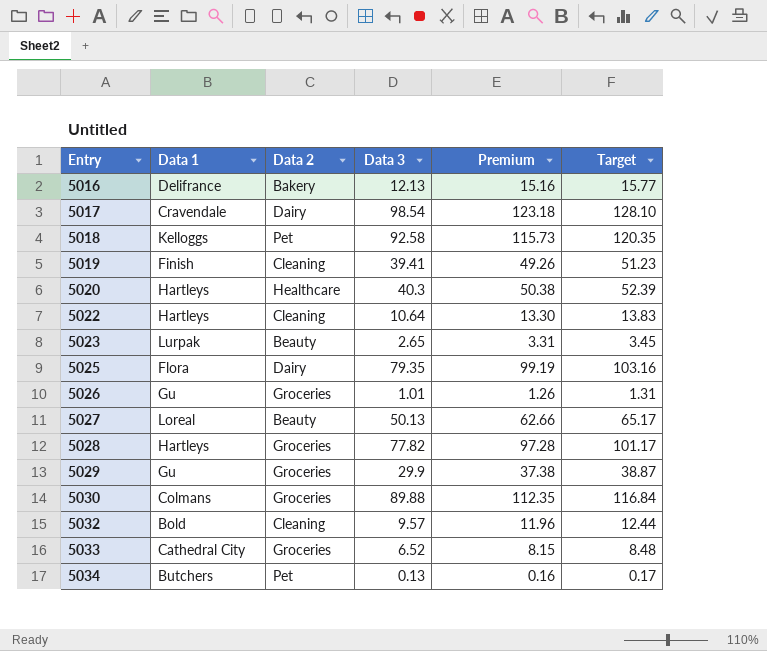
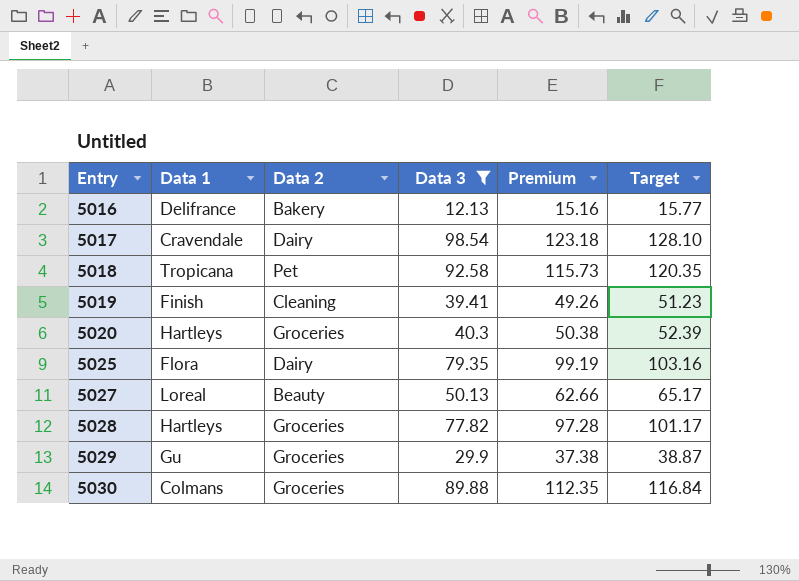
filter: none -> Data 3 >= 12.13
5018 | Data 1: Kelloggs -> Tropicana
5020 | Data 2: Healthcare -> Groceries

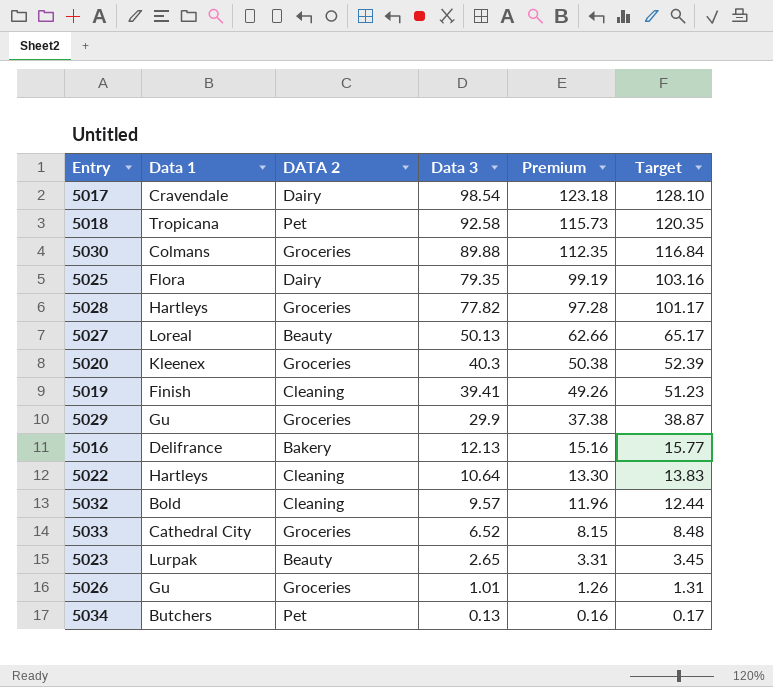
filter: Data 3 >= 12.13 -> none
row order: Entry ascending -> Data 3 descending
column name: Data 2 -> DATA 2
5020 | Data 1: Hartleys -> Kleenex

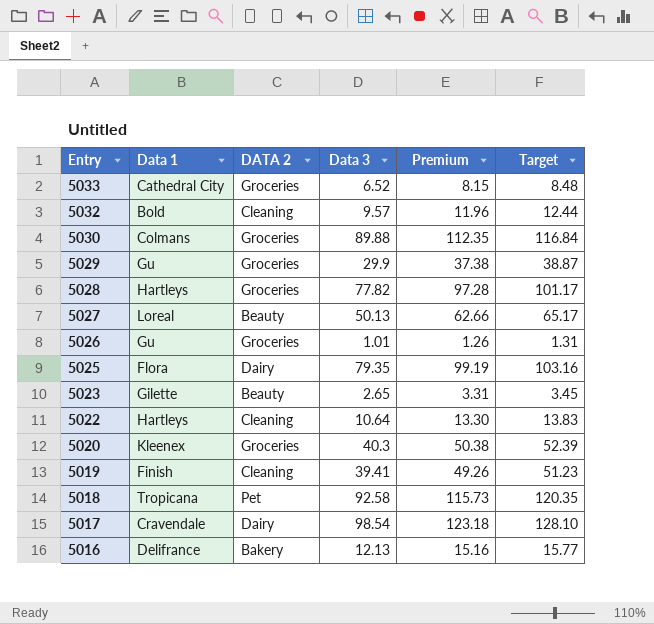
row order: Data 3 descending -> Entry descending
row 5034: Butchers | Pet | 0.13 | 0.16 | 0.17 -> none
5023 | Data 1: Lurpak -> Gilette

